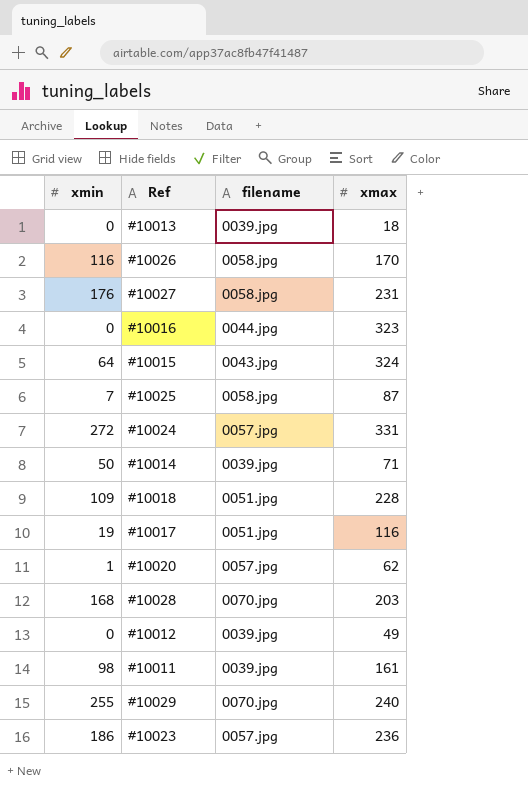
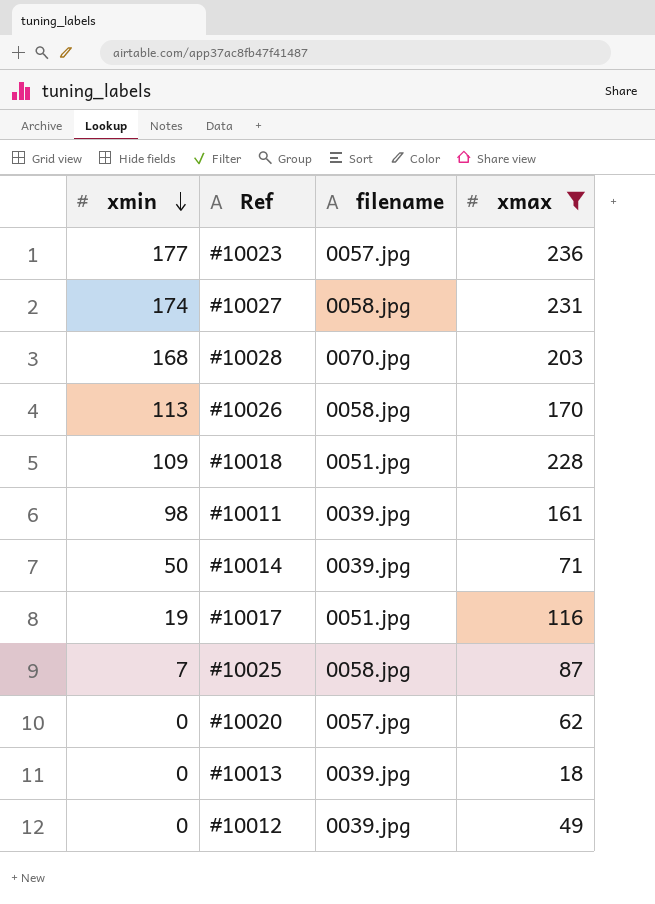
filter: none -> xmax <= 236
row order: none -> xmin descending
#10023 | xmin: 186 -> 177
#10027 | xmin: 176 -> 174
#10026 | xmin: 116 -> 113
#10020 | xmin: 1 -> 0

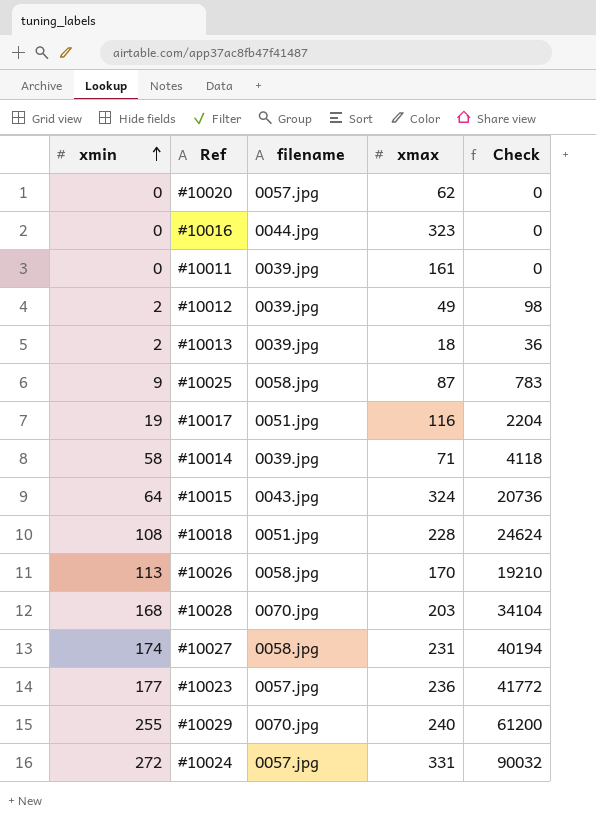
filter: xmax <= 236 -> none
row order: xmin descending -> xmin ascending
column Check | formula: none -> [xmin] * [xmax]
#10011 | xmin: 98 -> 0
#10012 | xmin: 0 -> 2
#10013 | xmin: 0 -> 2
#10025 | xmin: 7 -> 9
#10014 | xmin: 50 -> 58
#10018 | xmin: 109 -> 108

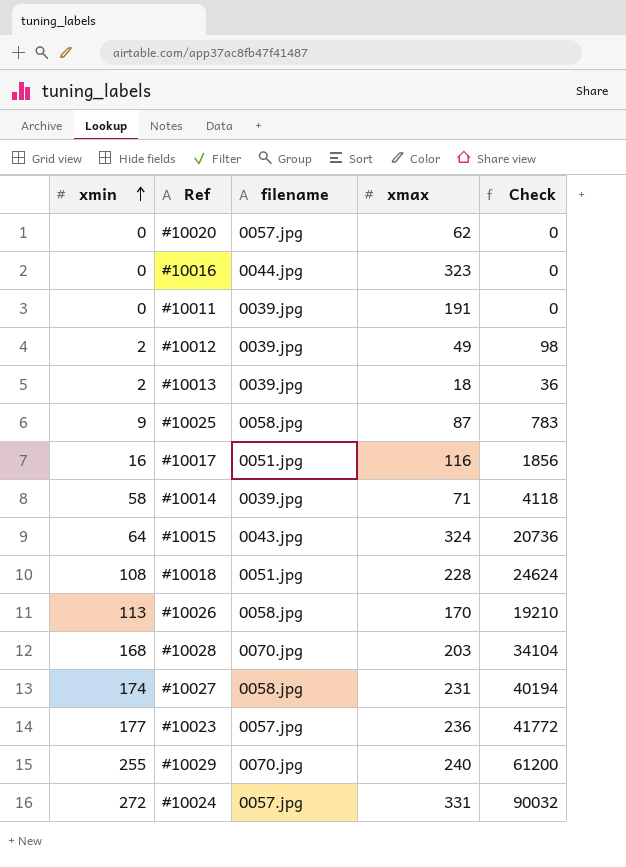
#10011 | xmax: 161 -> 191
#10017 | xmin: 19 -> 16
#10017 | Check: 2204 -> 1856

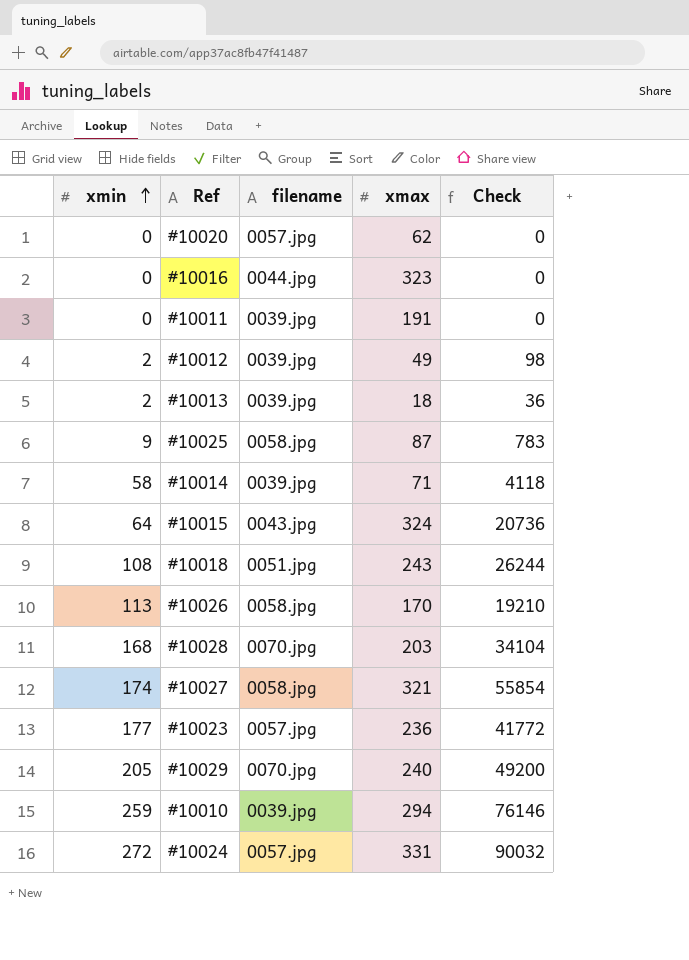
row #10017: 16 | 0051.jpg | 116 | 1856 -> none
#10018 | xmax: 228 -> 243
#10018 | Check: 24624 -> 26244
#10027 | xmax: 231 -> 321
#10027 | Check: 40194 -> 55854
#10029 | xmin: 255 -> 205
#10029 | Check: 61200 -> 49200
row #10010: none -> 259 | 0039.jpg | 294 | 76146

